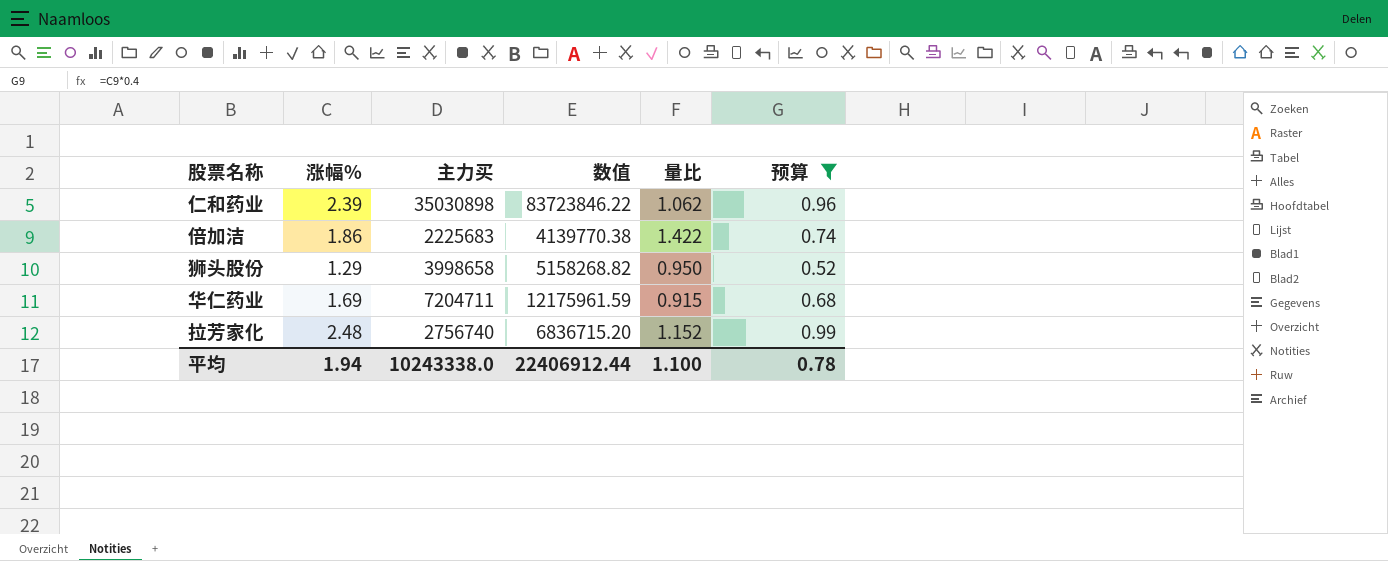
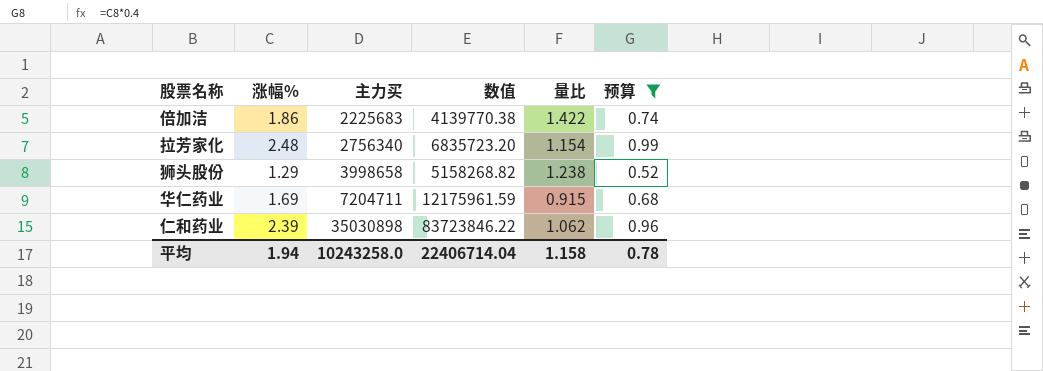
row order: none -> 主力买 ascending
拉芳家化 | 主力买: 2756740 -> 2756340
拉芳家化 | 数值: 6836715.20 -> 6835723.20
拉芳家化 | 量比: 1.152 -> 1.154
狮头股份 | 量比: 0.950 -> 1.238
平均 | 主力买: 10243338.0 -> 10243258.0
平均 | 数值: 22406912.44 -> 22406714.04
平均 | 量比: 1.100 -> 1.158

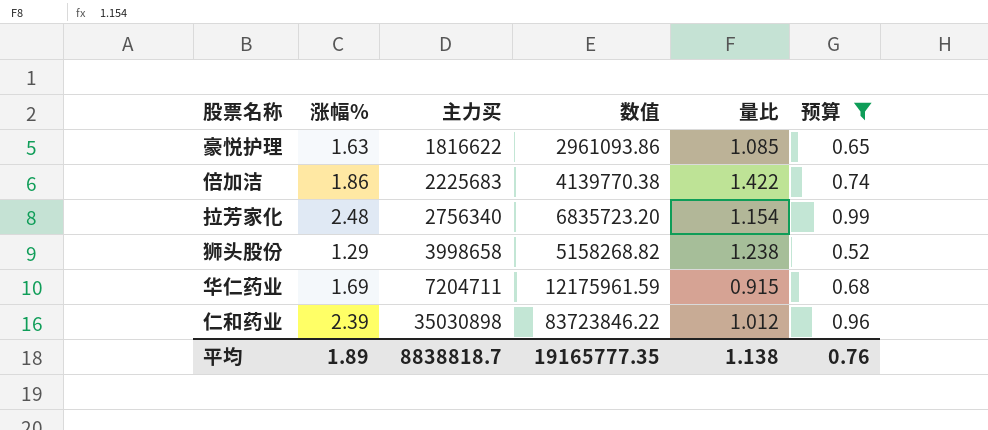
row 豪悦护理: none -> 1.63 | 1816622 | 2961093.86 | 1.085 | 0.65
仁和药业 | 量比: 1.062 -> 1.012
平均 | 涨幅%: 1.94 -> 1.89
平均 | 主力买: 10243258.0 -> 8838818.7
平均 | 数值: 22406714.04 -> 19165777.35
平均 | 量比: 1.158 -> 1.138
平均 | 预算: 0.78 -> 0.76

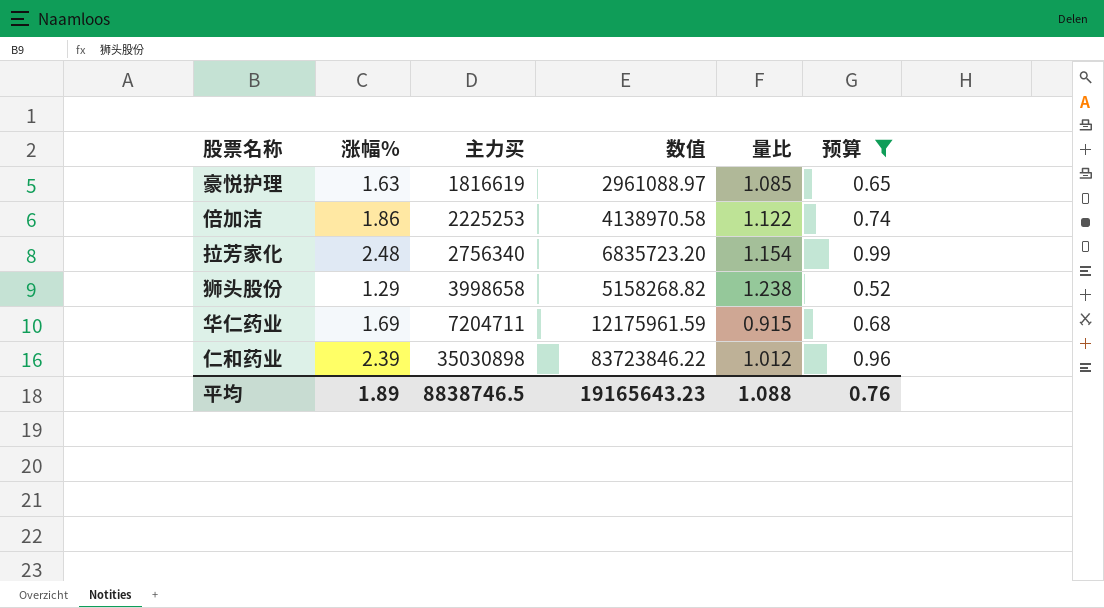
豪悦护理 | 主力买: 1816622 -> 1816619
豪悦护理 | 数值: 2961093.86 -> 2961088.97
倍加洁 | 主力买: 2225683 -> 2225253
倍加洁 | 数值: 4139770.38 -> 4138970.58
倍加洁 | 量比: 1.422 -> 1.122
平均 | 主力买: 8838818.7 -> 8838746.5
平均 | 数值: 19165777.35 -> 19165643.23
平均 | 量比: 1.138 -> 1.088

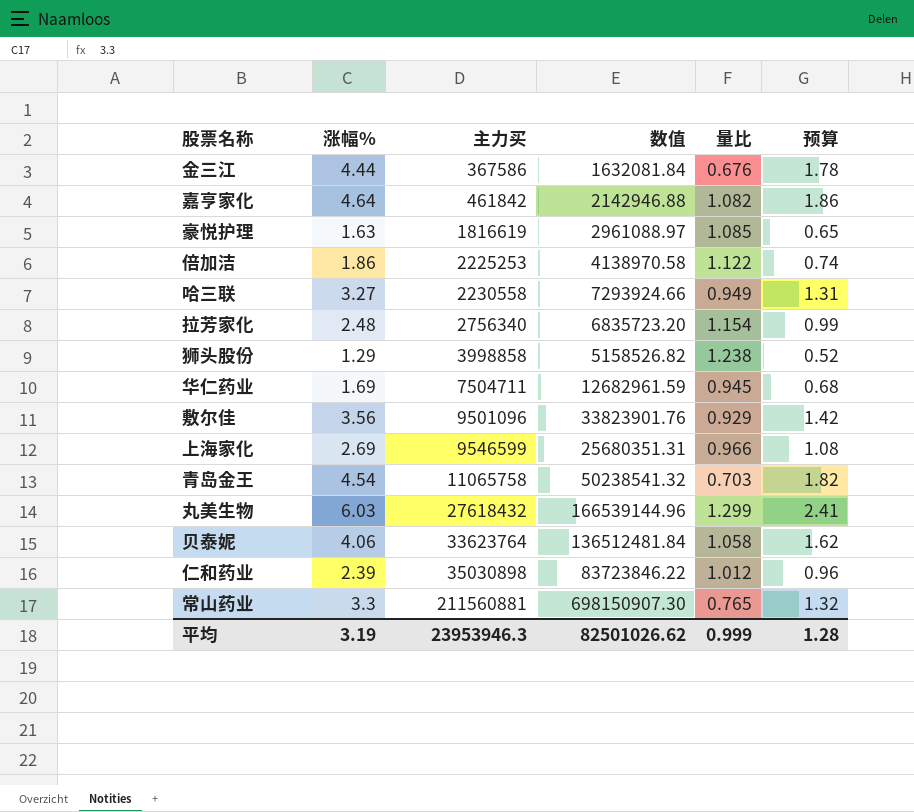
filter: 预算 <= 0.99 -> none
狮头股份 | 主力买: 3998658 -> 3998858
狮头股份 | 数值: 5158268.82 -> 5158526.82
华仁药业 | 主力买: 7204711 -> 7504711
华仁药业 | 数值: 12175961.59 -> 12682961.59
华仁药业 | 量比: 0.915 -> 0.945
平均 | 涨幅%: 1.89 -> 3.19
平均 | 主力买: 8838746.5 -> 23953946.3
平均 | 数值: 19165643.23 -> 82501026.62
平均 | 量比: 1.088 -> 0.999
平均 | 预算: 0.76 -> 1.28

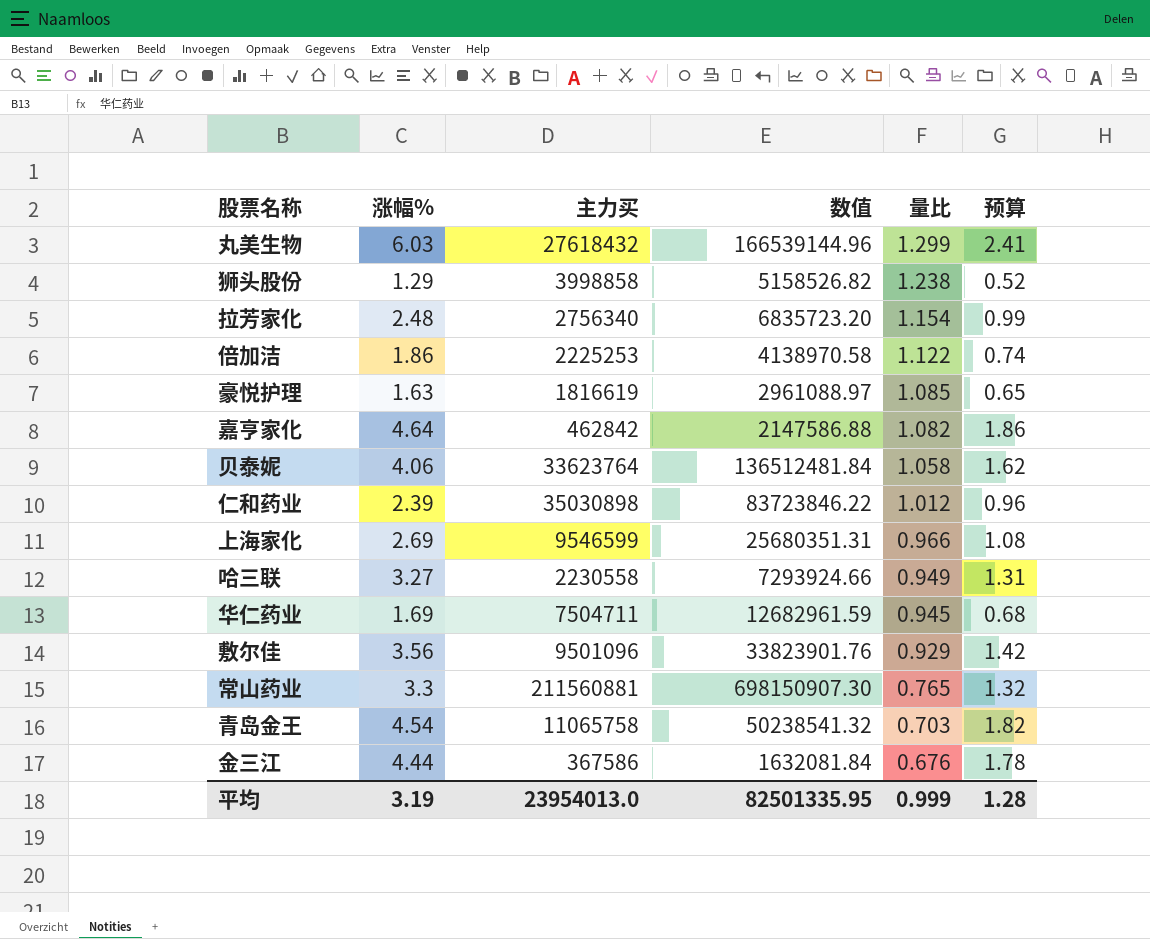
row order: 主力买 ascending -> 量比 descending
嘉亨家化 | 主力买: 461842 -> 462842
嘉亨家化 | 数值: 2142946.88 -> 2147586.88
平均 | 主力买: 23953946.3 -> 23954013.0
平均 | 数值: 82501026.62 -> 82501335.95

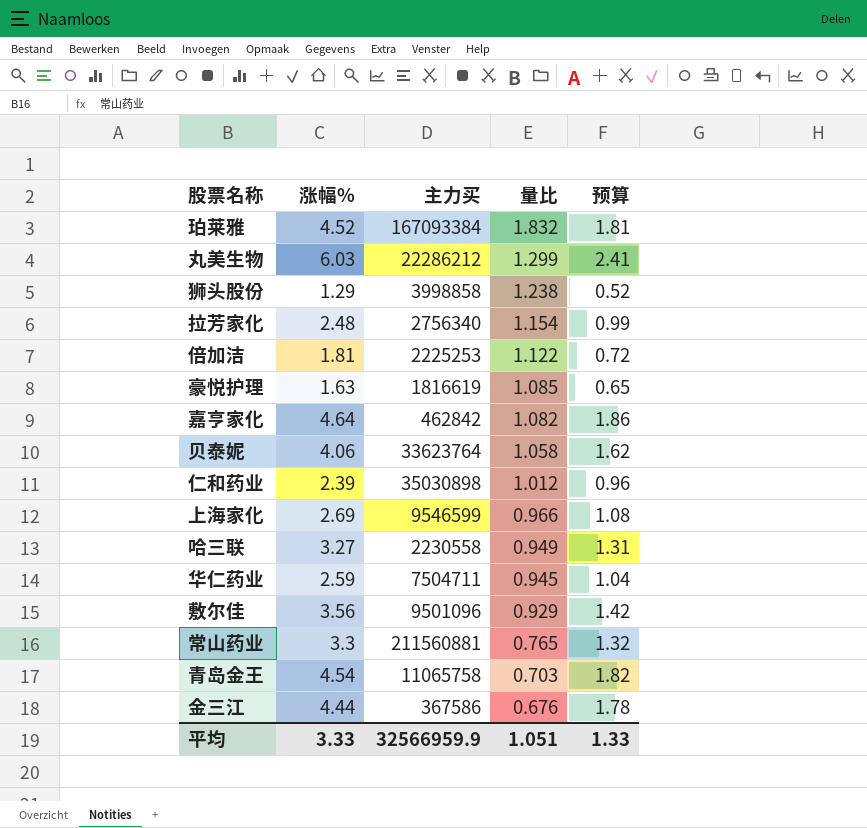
column 数值 | formula: [涨幅%] * [主力买] -> none
row 珀莱雅: none -> 4.52 | 167093384 | 1.832 | 1.81
丸美生物 | 主力买: 27618432 -> 22286212
倍加洁 | 涨幅%: 1.86 -> 1.81
倍加洁 | 预算: 0.74 -> 0.72
华仁药业 | 涨幅%: 1.69 -> 2.59
华仁药业 | 预算: 0.68 -> 1.04
平均 | 涨幅%: 3.19 -> 3.33
平均 | 主力买: 23954013.0 -> 32566959.9
平均 | 量比: 0.999 -> 1.051
平均 | 预算: 1.28 -> 1.33

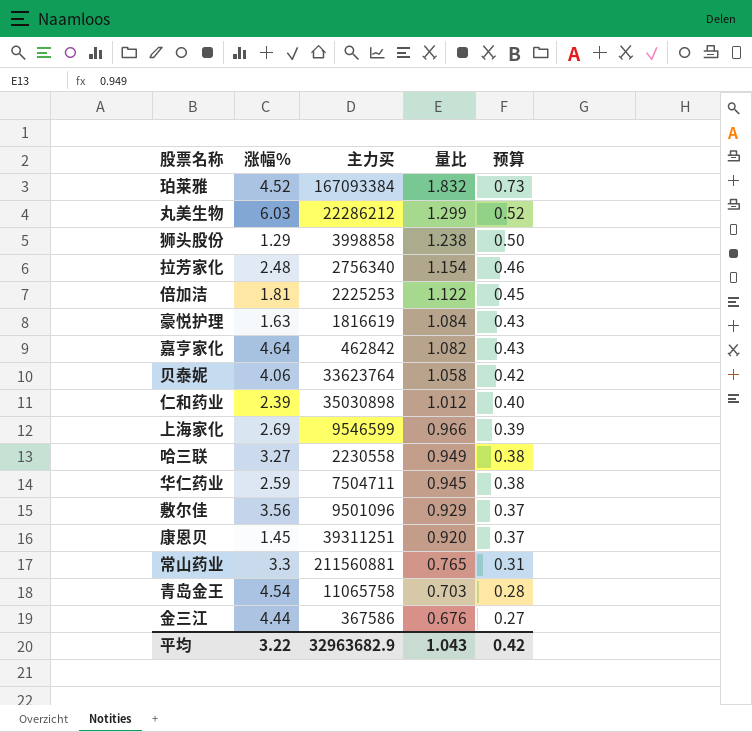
column 预算 | formula: [涨幅%] * 0.4 -> [量比] * 0.4
豪悦护理 | 量比: 1.085 -> 1.084
row 康恩贝: none -> 1.45 | 39311251 | 0.920 | 0.37
平均 | 涨幅%: 3.33 -> 3.22
平均 | 主力买: 32566959.9 -> 32963682.9
平均 | 量比: 1.051 -> 1.043
平均 | 预算: 1.33 -> 0.42

